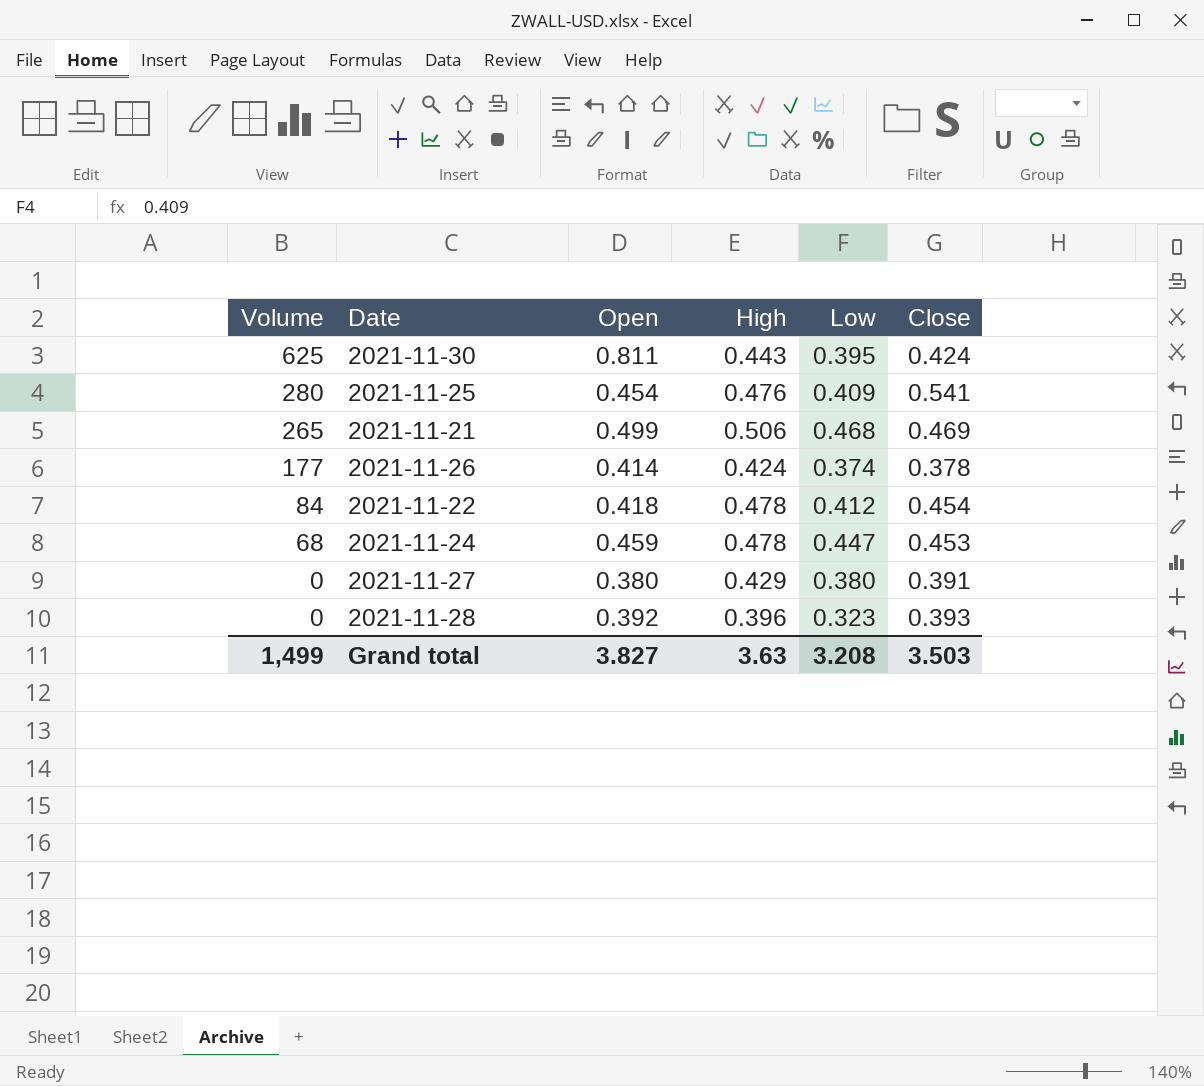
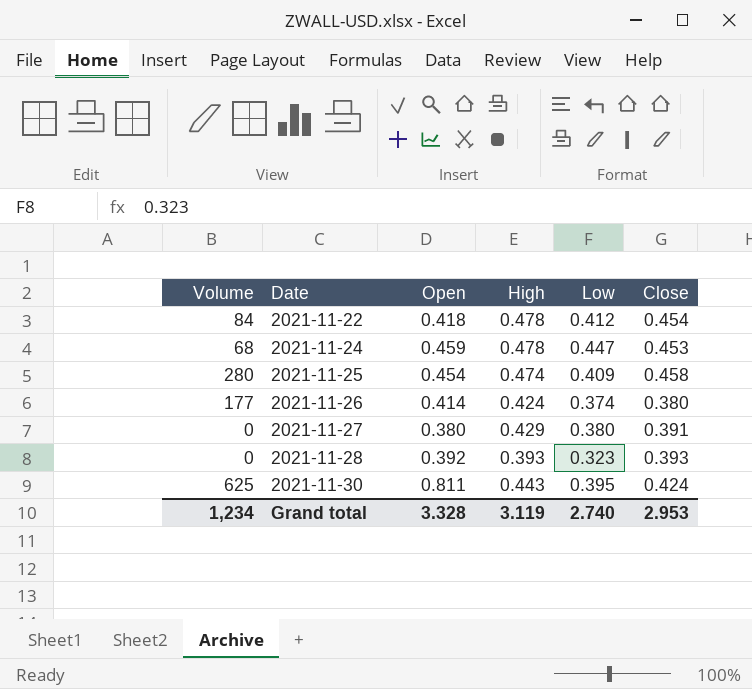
row order: Volume descending -> Date ascending
row 2021-11-21: 265 | 0.499 | 0.506 | 0.468 | 0.469 -> none
2021-11-25 | High: 0.476 -> 0.474
2021-11-25 | Close: 0.541 -> 0.458
2021-11-26 | Close: 0.378 -> 0.380
2021-11-28 | High: 0.396 -> 0.393
Grand total | Volume: 1,499 -> 1,234
Grand total | Open: 3.827 -> 3.328
Grand total | High: 3.63 -> 3.119
Grand total | Low: 3.208 -> 2.740
Grand total | Close: 3.503 -> 2.953

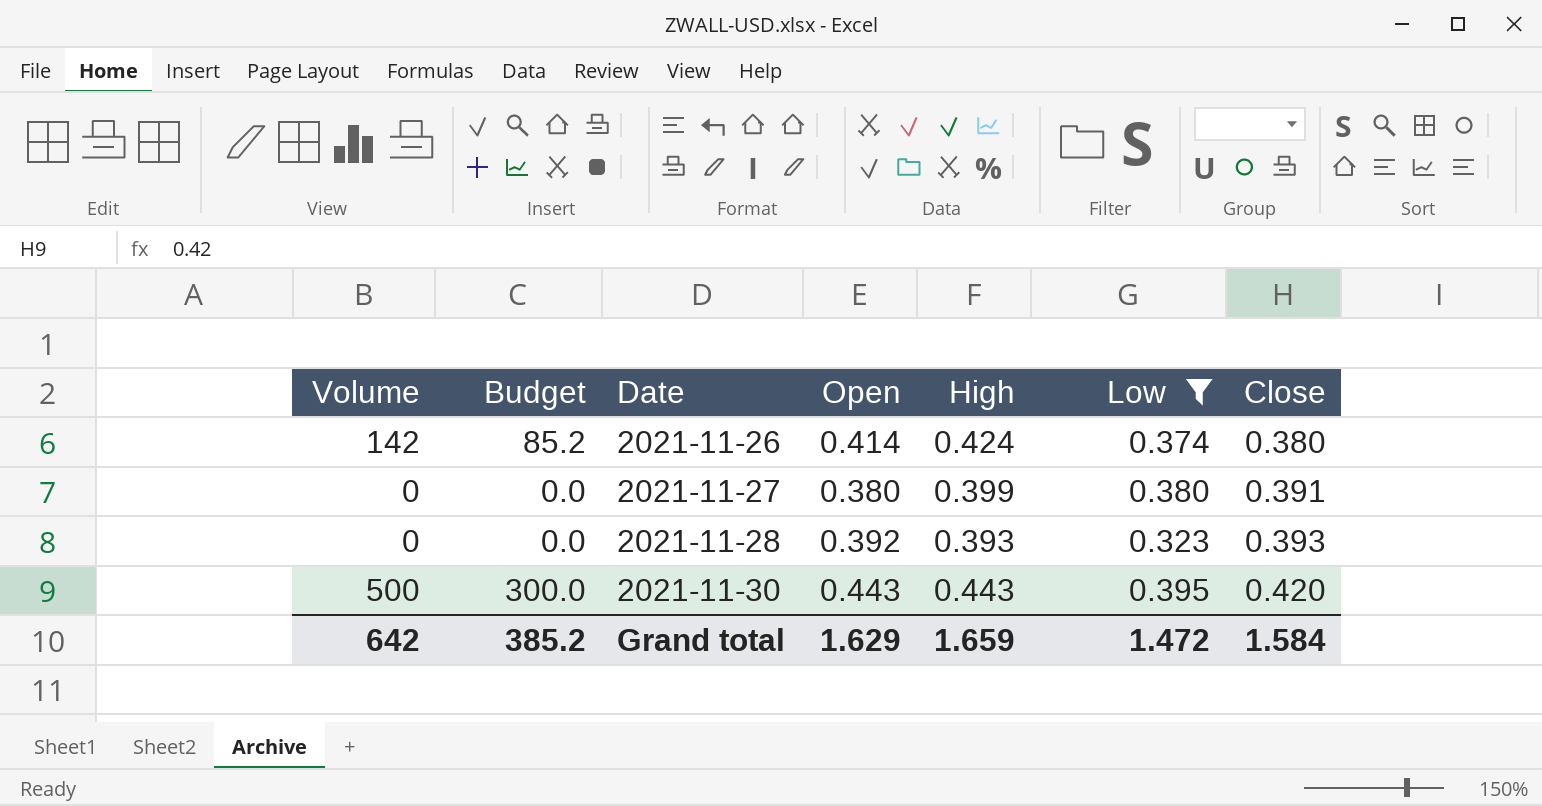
filter: none -> Low <= 0.395
column Budget | formula: none -> [Volume] * 0.6
2021-11-26 | Volume: 177 -> 142
2021-11-27 | High: 0.429 -> 0.399
2021-11-30 | Volume: 625 -> 500
2021-11-30 | Open: 0.811 -> 0.443
2021-11-30 | Close: 0.424 -> 0.420
Grand total | Volume: 1,234 -> 642
Grand total | Open: 3.328 -> 1.629
Grand total | High: 3.119 -> 1.659
Grand total | Low: 2.740 -> 1.472
Grand total | Close: 2.953 -> 1.584

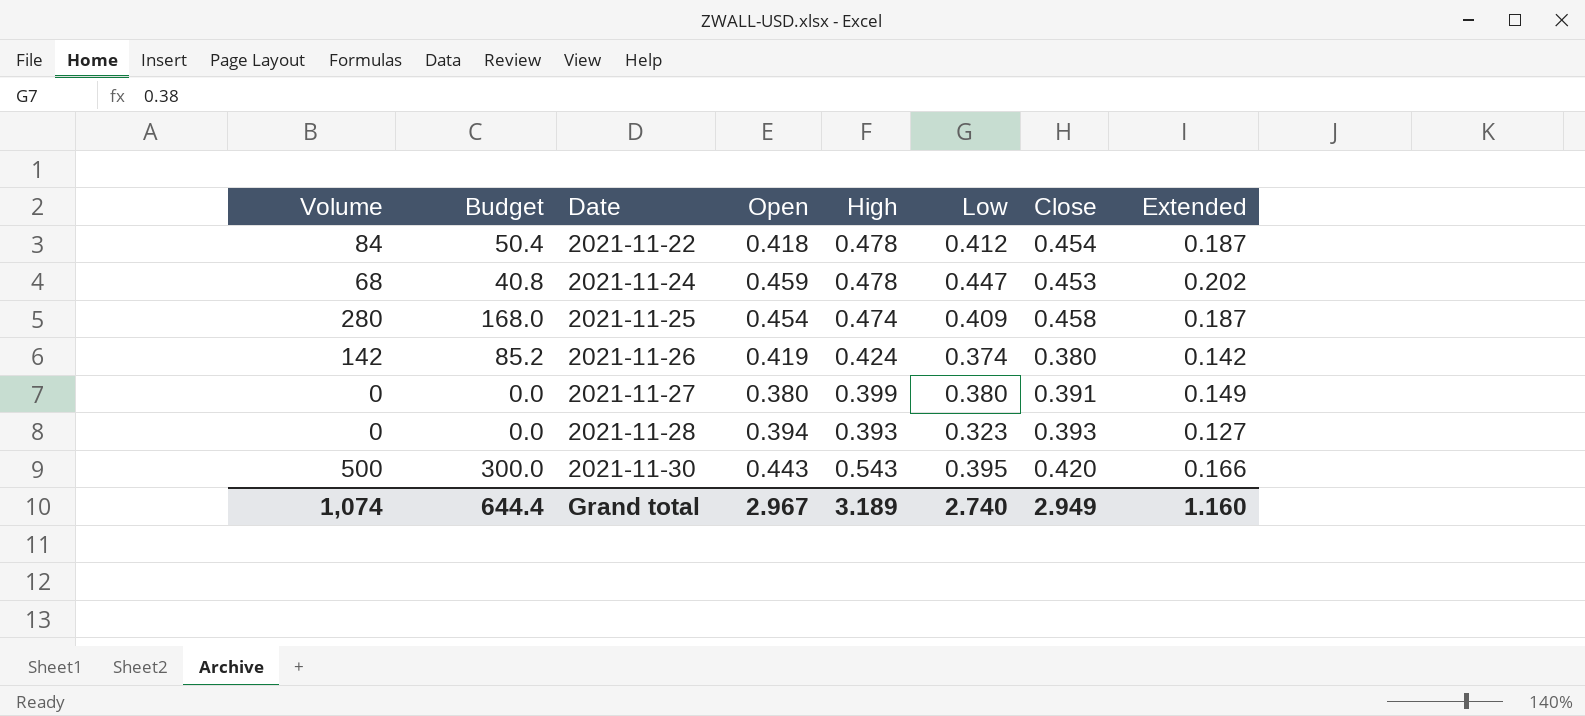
filter: Low <= 0.395 -> none
column Extended | formula: none -> [Low] * [Close]
2021-11-26 | Open: 0.414 -> 0.419
2021-11-28 | Open: 0.392 -> 0.394
2021-11-30 | High: 0.443 -> 0.543
Grand total | Volume: 642 -> 1,074
Grand total | Budget: 385.2 -> 644.4
Grand total | Open: 1.629 -> 2.967
Grand total | High: 1.659 -> 3.189
Grand total | Low: 1.472 -> 2.740
Grand total | Close: 1.584 -> 2.949

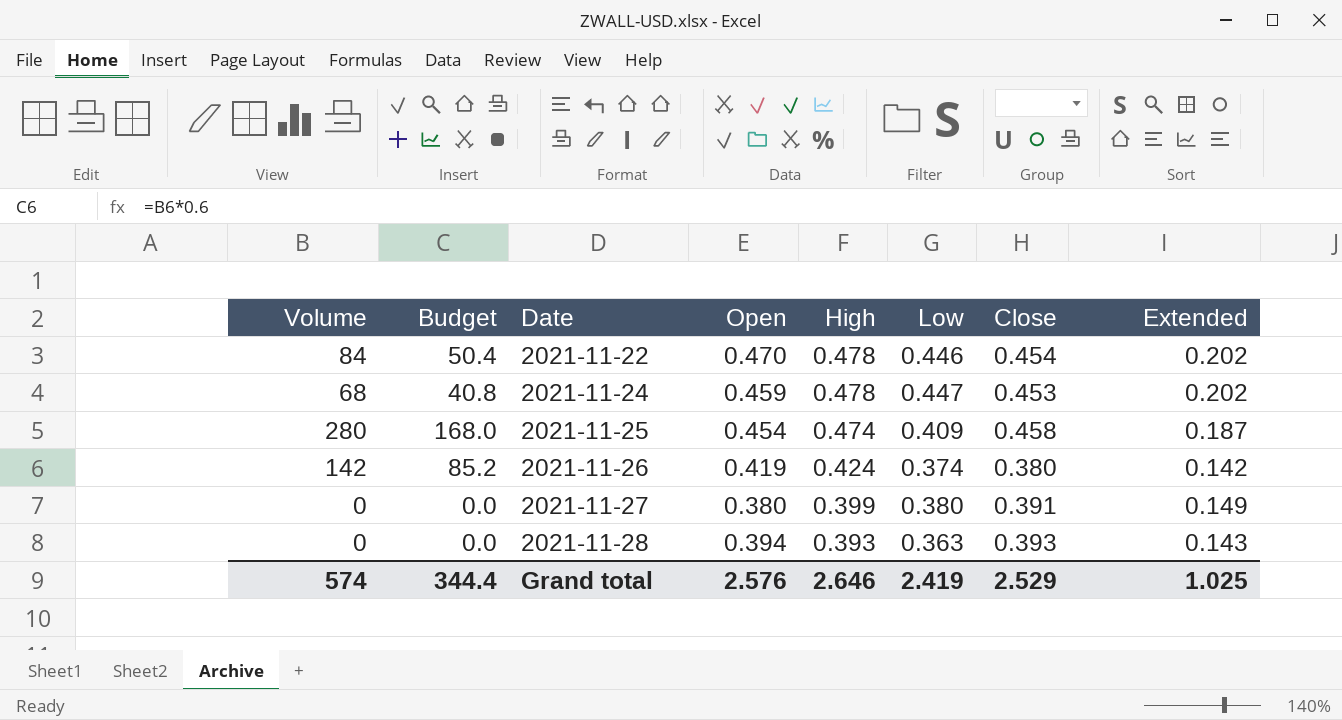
row 2021-11-30: 500 | 300.0 | 0.443 | 0.543 | 0.395 | 0.420 | 0.166 -> none
2021-11-22 | Open: 0.418 -> 0.470
2021-11-22 | Low: 0.412 -> 0.446
2021-11-22 | Extended: 0.187 -> 0.202
2021-11-28 | Low: 0.323 -> 0.363
2021-11-28 | Extended: 0.127 -> 0.143
Grand total | Volume: 1,074 -> 574
Grand total | Budget: 644.4 -> 344.4
Grand total | Open: 2.967 -> 2.576
Grand total | High: 3.189 -> 2.646
Grand total | Low: 2.740 -> 2.419
Grand total | Close: 2.949 -> 2.529
Grand total | Extended: 1.160 -> 1.025

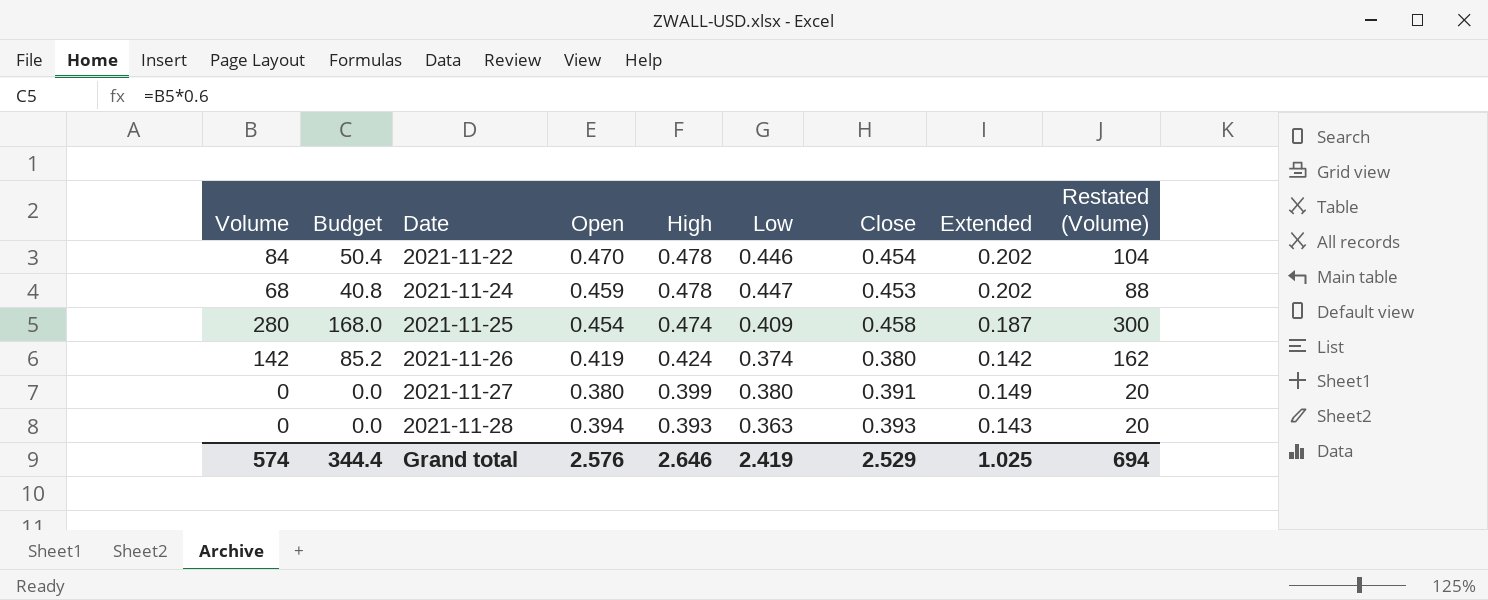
column Restated (Volume) | formula: none -> [Volume] + 20

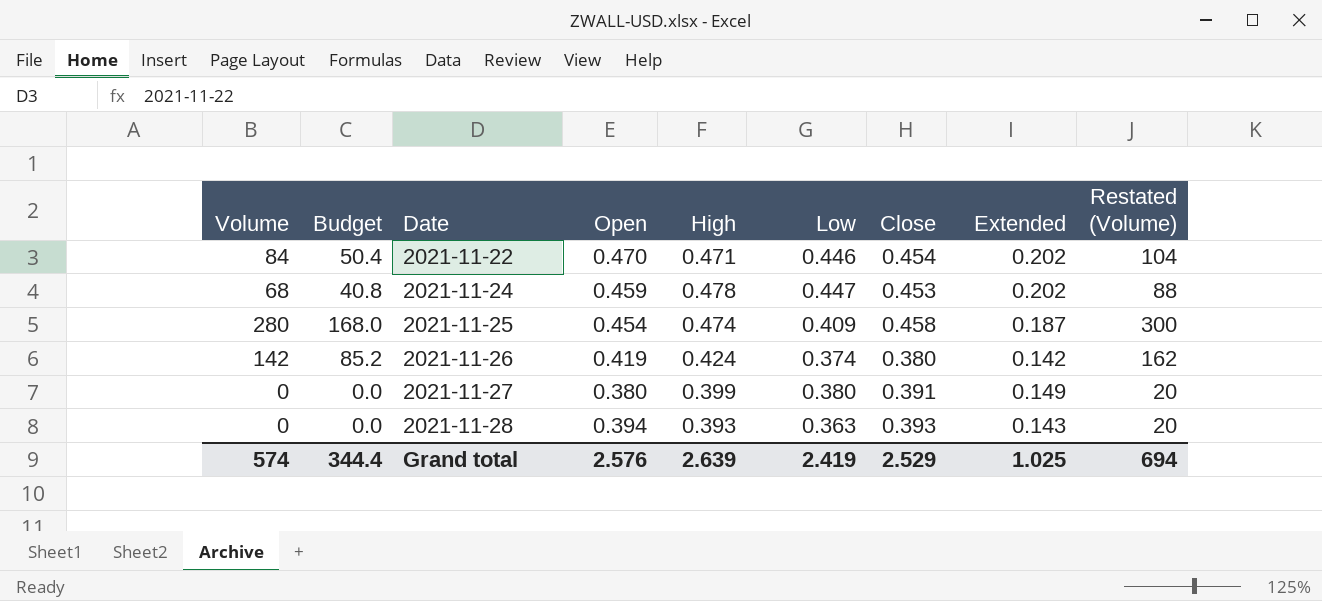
2021-11-22 | High: 0.478 -> 0.471
Grand total | High: 2.646 -> 2.639

